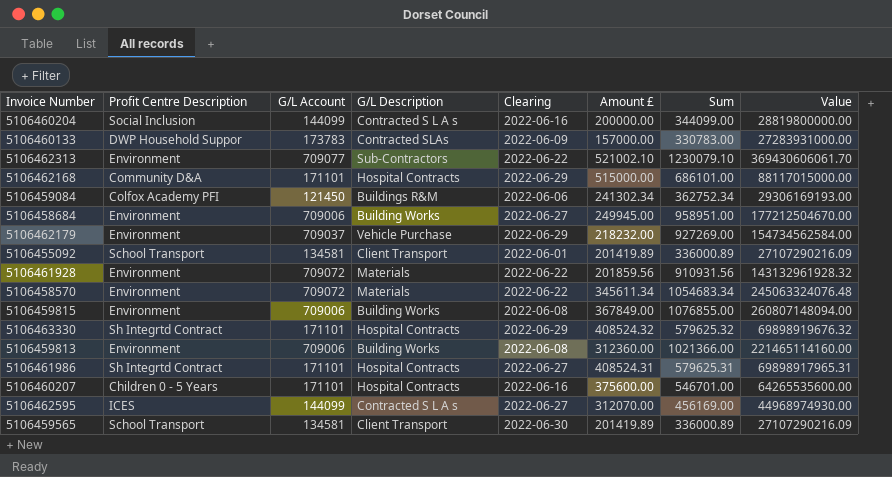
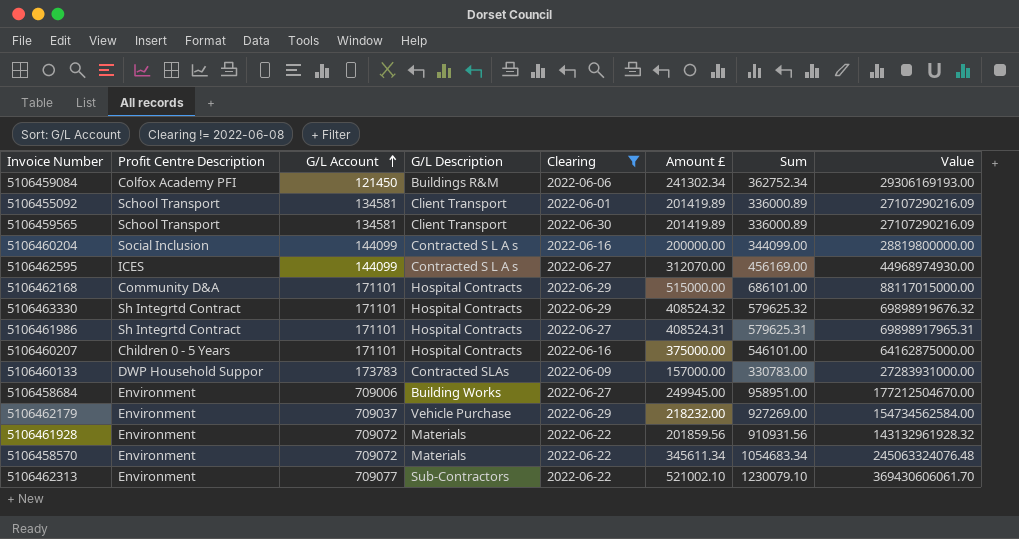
filter: none -> Clearing != 2022-06-08
row order: none -> G/L Account ascending
5106460207 | Amount £: 375600.00 -> 375000.00
5106460207 | Sum: 546701.00 -> 546101.00
5106460207 | Value: 64265535600.00 -> 64162875000.00

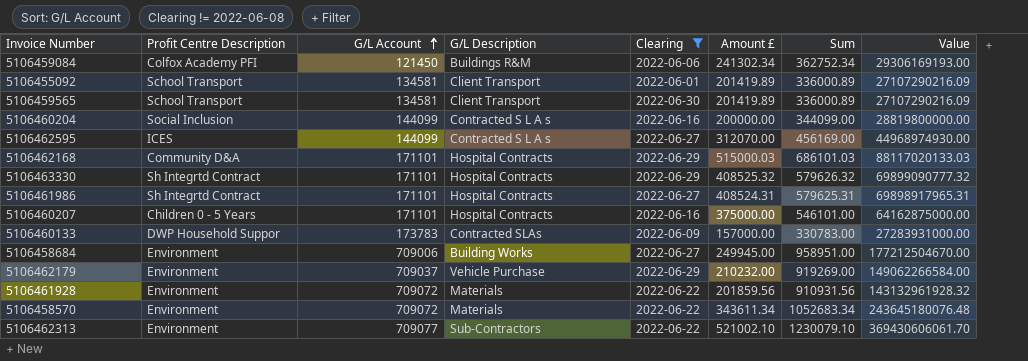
5106462168 | Amount £: 515000.00 -> 515000.03
5106462168 | Sum: 686101.00 -> 686101.03
5106462168 | Value: 88117015000.00 -> 88117020133.03
5106463330 | Amount £: 408524.32 -> 408525.32
5106463330 | Sum: 579625.32 -> 579626.32
5106463330 | Value: 69898919676.32 -> 69899090777.32
5106462179 | Amount £: 218232.00 -> 210232.00
5106462179 | Sum: 927269.00 -> 919269.00
5106462179 | Value: 154734562584.00 -> 149062266584.00
5106458570 | Amount £: 345611.34 -> 343611.34
5106458570 | Sum: 1054683.34 -> 1052683.34
5106458570 | Value: 245063324076.48 -> 243645180076.48

